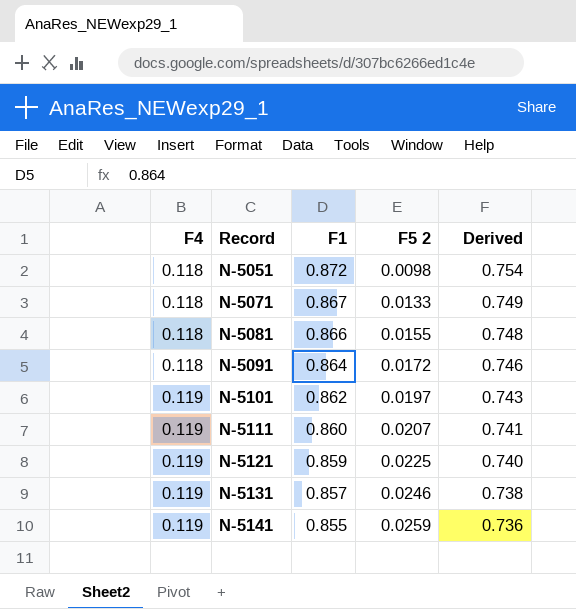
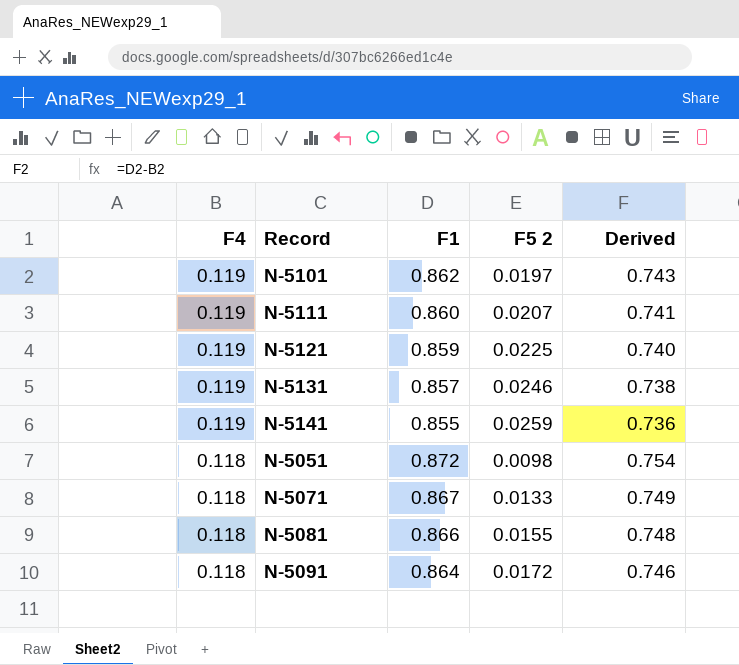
row order: F4 ascending -> F4 descending

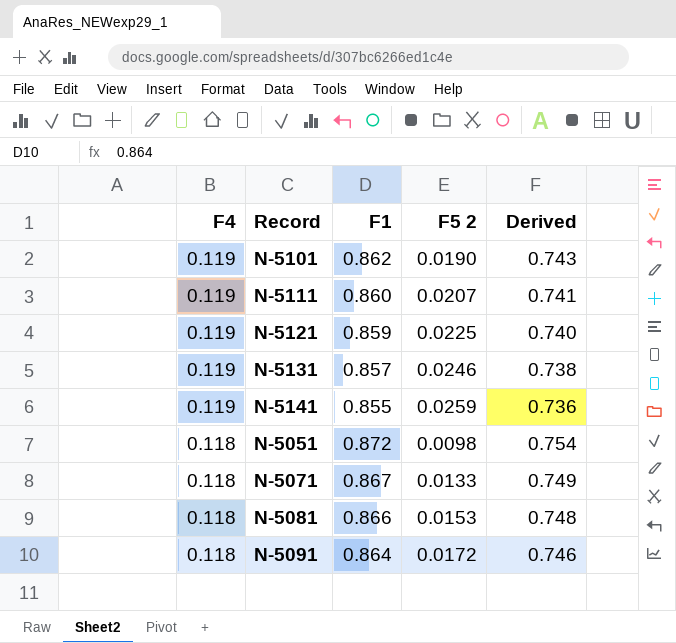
N-5101 | F5 2: 0.0197 -> 0.0190
N-5081 | F5 2: 0.0155 -> 0.0153

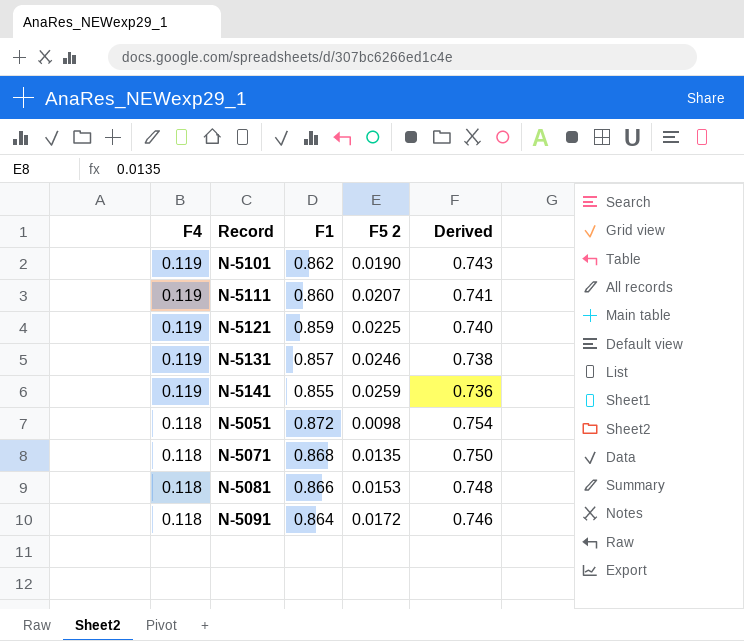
N-5071 | F1: 0.867 -> 0.868
N-5071 | F5 2: 0.0133 -> 0.0135
N-5071 | Derived: 0.749 -> 0.750

